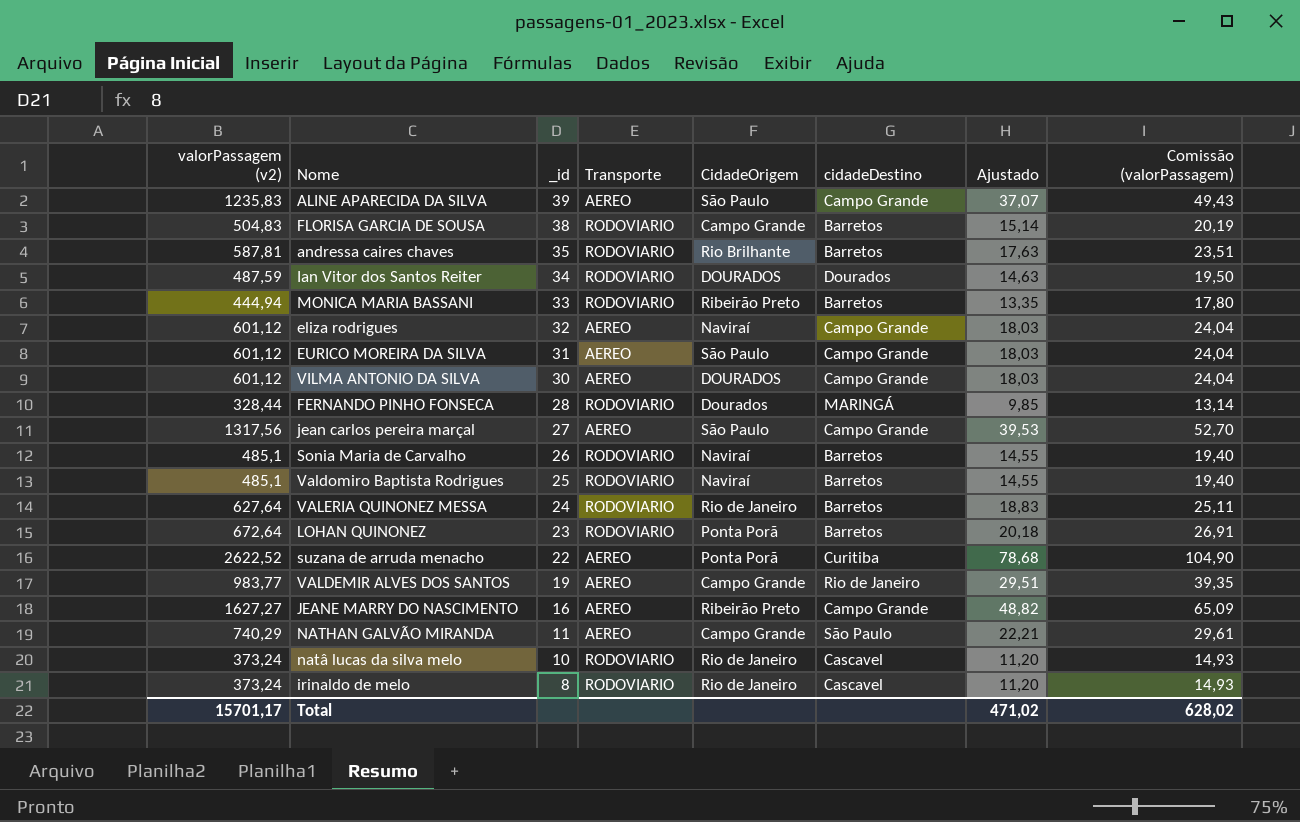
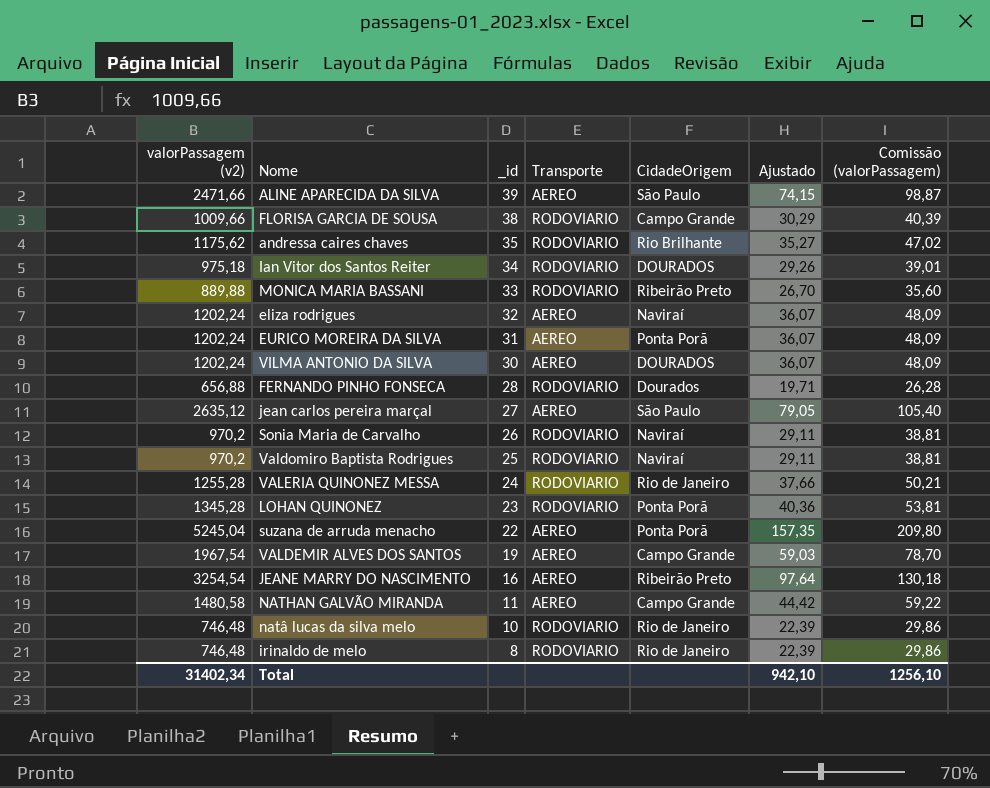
column cidadeDestino | position: 6 -> none
ALINE APARECIDA DA SILVA | valorPassagem (v2): 1235,83 -> 2471,66
ALINE APARECIDA DA SILVA | Ajustado: 37,07 -> 74,15
ALINE APARECIDA DA SILVA | Comissão (valorPassagem): 49,43 -> 98,87
FLORISA GARCIA DE SOUSA | valorPassagem (v2): 504,83 -> 1009,66
FLORISA GARCIA DE SOUSA | Ajustado: 15,14 -> 30,29
FLORISA GARCIA DE SOUSA | Comissão (valorPassagem): 20,19 -> 40,39
andressa caires chaves | valorPassagem (v2): 587,81 -> 1175,62
andressa caires chaves | Ajustado: 17,63 -> 35,27
andressa caires chaves | Comissão (valorPassagem): 23,51 -> 47,02
Ian Vitor dos Santos Reiter | valorPassagem (v2): 487,59 -> 975,18
Ian Vitor dos Santos Reiter | Ajustado: 14,63 -> 29,26
Ian Vitor dos Santos Reiter | Comissão (valorPassagem): 19,50 -> 39,01
MONICA MARIA BASSANI | valorPassagem (v2): 444,94 -> 889,88
MONICA MARIA BASSANI | Ajustado: 13,35 -> 26,70
MONICA MARIA BASSANI | Comissão (valorPassagem): 17,80 -> 35,60
eliza rodrigues | valorPassagem (v2): 601,12 -> 1202,24
eliza rodrigues | Ajustado: 18,03 -> 36,07
eliza rodrigues | Comissão (valorPassagem): 24,04 -> 48,09
EURICO MOREIRA DA SILVA | valorPassagem (v2): 601,12 -> 1202,24
EURICO MOREIRA DA SILVA | CidadeOrigem: São Paulo -> Ponta Porã
EURICO MOREIRA DA SILVA | Ajustado: 18,03 -> 36,07
EURICO MOREIRA DA SILVA | Comissão (valorPassagem): 24,04 -> 48,09
VILMA ANTONIO DA SILVA | valorPassagem (v2): 601,12 -> 1202,24
VILMA ANTONIO DA SILVA | Ajustado: 18,03 -> 36,07
VILMA ANTONIO DA SILVA | Comissão (valorPassagem): 24,04 -> 48,09
FERNANDO PINHO FONSECA | valorPassagem (v2): 328,44 -> 656,88
FERNANDO PINHO FONSECA | Ajustado: 9,85 -> 19,71
FERNANDO PINHO FONSECA | Comissão (valorPassagem): 13,14 -> 26,28
jean carlos pereira marçal | valorPassagem (v2): 1317,56 -> 2635,12
jean carlos pereira marçal | Ajustado: 39,53 -> 79,05
jean carlos pereira marçal | Comissão (valorPassagem): 52,70 -> 105,40
Sonia Maria de Carvalho | valorPassagem (v2): 485,1 -> 970,2
Sonia Maria de Carvalho | Ajustado: 14,55 -> 29,11
Sonia Maria de Carvalho | Comissão (valorPassagem): 19,40 -> 38,81
Valdomiro Baptista Rodrigues | valorPassagem (v2): 485,1 -> 970,2
Valdomiro Baptista Rodrigues | Ajustado: 14,55 -> 29,11
Valdomiro Baptista Rodrigues | Comissão (valorPassagem): 19,40 -> 38,81
VALERIA QUINONEZ MESSA | valorPassagem (v2): 627,64 -> 1255,28
VALERIA QUINONEZ MESSA | Ajustado: 18,83 -> 37,66
VALERIA QUINONEZ MESSA | Comissão (valorPassagem): 25,11 -> 50,21
LOHAN QUINONEZ | valorPassagem (v2): 672,64 -> 1345,28
LOHAN QUINONEZ | Ajustado: 20,18 -> 40,36
LOHAN QUINONEZ | Comissão (valorPassagem): 26,91 -> 53,81
suzana de arruda menacho | valorPassagem (v2): 2622,52 -> 5245,04
suzana de arruda menacho | Ajustado: 78,68 -> 157,35
suzana de arruda menacho | Comissão (valorPassagem): 104,90 -> 209,80
VALDEMIR ALVES DOS SANTOS | valorPassagem (v2): 983,77 -> 1967,54
VALDEMIR ALVES DOS SANTOS | Ajustado: 29,51 -> 59,03
VALDEMIR ALVES DOS SANTOS | Comissão (valorPassagem): 39,35 -> 78,70
JEANE MARRY DO NASCIMENTO | valorPassagem (v2): 1627,27 -> 3254,54
JEANE MARRY DO NASCIMENTO | Ajustado: 48,82 -> 97,64
JEANE MARRY DO NASCIMENTO | Comissão (valorPassagem): 65,09 -> 130,18
NATHAN GALVÃO MIRANDA | valorPassagem (v2): 740,29 -> 1480,58
NATHAN GALVÃO MIRANDA | Ajustado: 22,21 -> 44,42
NATHAN GALVÃO MIRANDA | Comissão (valorPassagem): 29,61 -> 59,22
natâ lucas da silva melo | valorPassagem (v2): 373,24 -> 746,48
natâ lucas da silva melo | Ajustado: 11,20 -> 22,39
natâ lucas da silva melo | Comissão (valorPassagem): 14,93 -> 29,86
irinaldo de melo | valorPassagem (v2): 373,24 -> 746,48
irinaldo de melo | Ajustado: 11,20 -> 22,39
irinaldo de melo | Comissão (valorPassagem): 14,93 -> 29,86
Total | valorPassagem (v2): 15701,17 -> 31402,34
Total | Ajustado: 471,02 -> 942,10
Total | Comissão (valorPassagem): 628,02 -> 1256,10

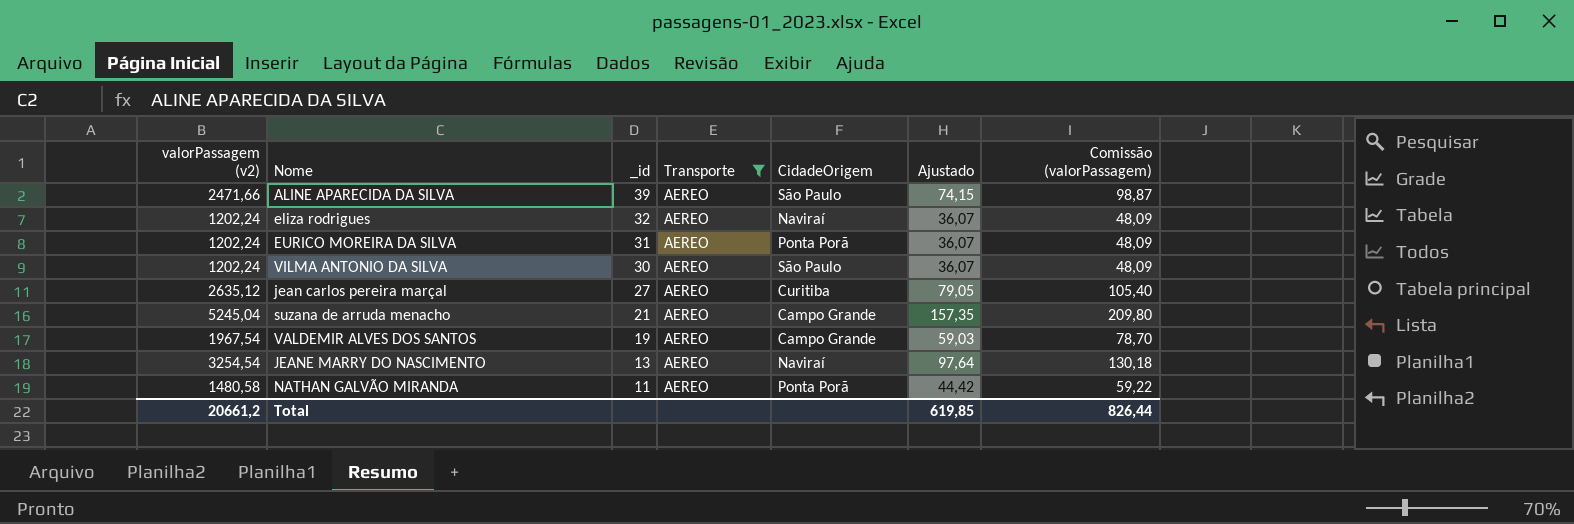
filter: none -> Transporte = AEREO
VILMA ANTONIO DA SILVA | CidadeOrigem: DOURADOS -> São Paulo
jean carlos pereira marçal | CidadeOrigem: São Paulo -> Curitiba
suzana de arruda menacho | _id: 22 -> 21
suzana de arruda menacho | CidadeOrigem: Ponta Porã -> Campo Grande
JEANE MARRY DO NASCIMENTO | _id: 16 -> 13
JEANE MARRY DO NASCIMENTO | CidadeOrigem: Ribeirão Preto -> Naviraí
NATHAN GALVÃO MIRANDA | CidadeOrigem: Campo Grande -> Ponta Porã
Total | valorPassagem (v2): 31402,34 -> 20661,2
Total | Ajustado: 942,10 -> 619,85
Total | Comissão (valorPassagem): 1256,10 -> 826,44

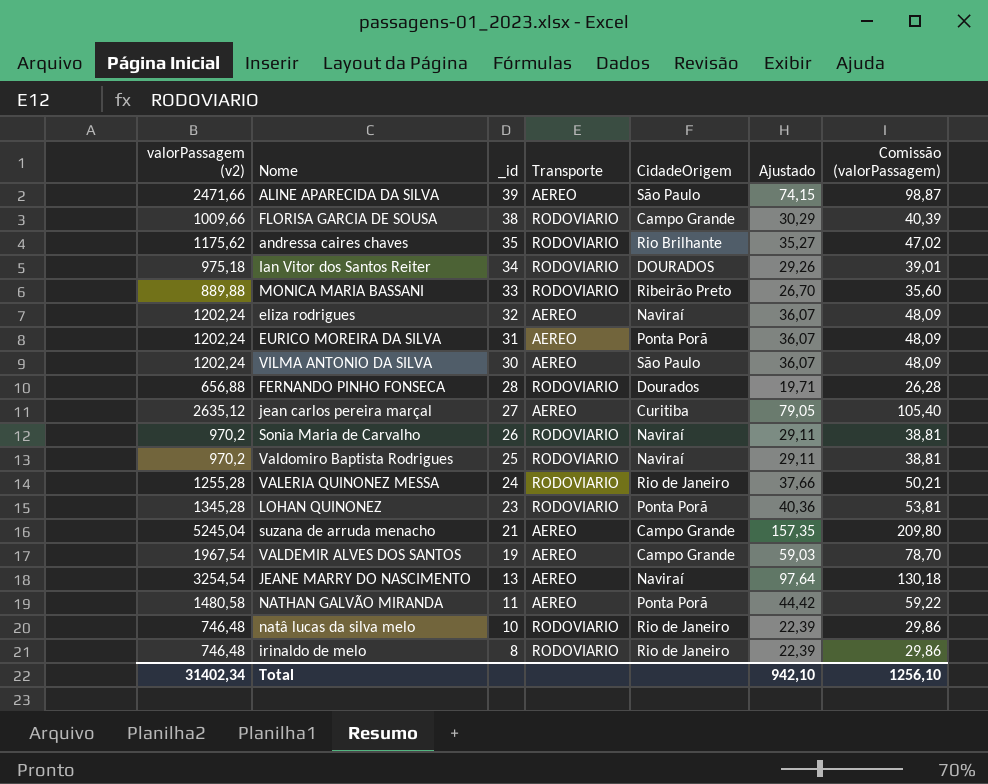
filter: Transporte = AEREO -> none
Total | valorPassagem (v2): 20661,2 -> 31402,34
Total | Ajustado: 619,85 -> 942,10
Total | Comissão (valorPassagem): 826,44 -> 1256,10

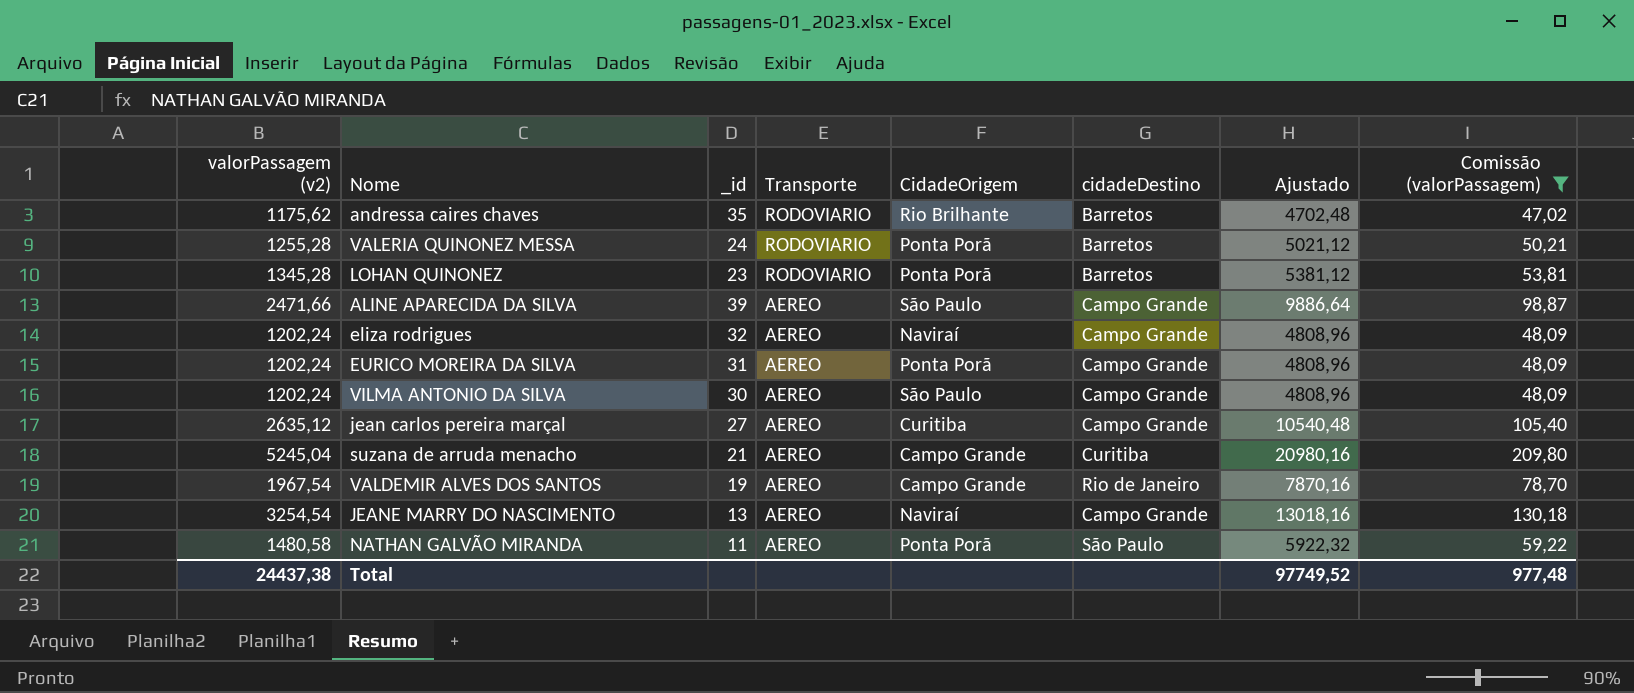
filter: none -> Comissão (valorPassagem) >= 47,02
row order: _id descending -> Transporte descending
column cidadeDestino | position: none -> 6
column Ajustado | formula: [valorPassagem (v2)] * 0,03 -> [valorPassagem (v2)] * 4
VALERIA QUINONEZ MESSA | CidadeOrigem: Rio de Janeiro -> Ponta Porã
Total | valorPassagem (v2): 31402,34 -> 24437,38
Total | Ajustado: 942,10 -> 97749,52
Total | Comissão (valorPassagem): 1256,10 -> 977,48

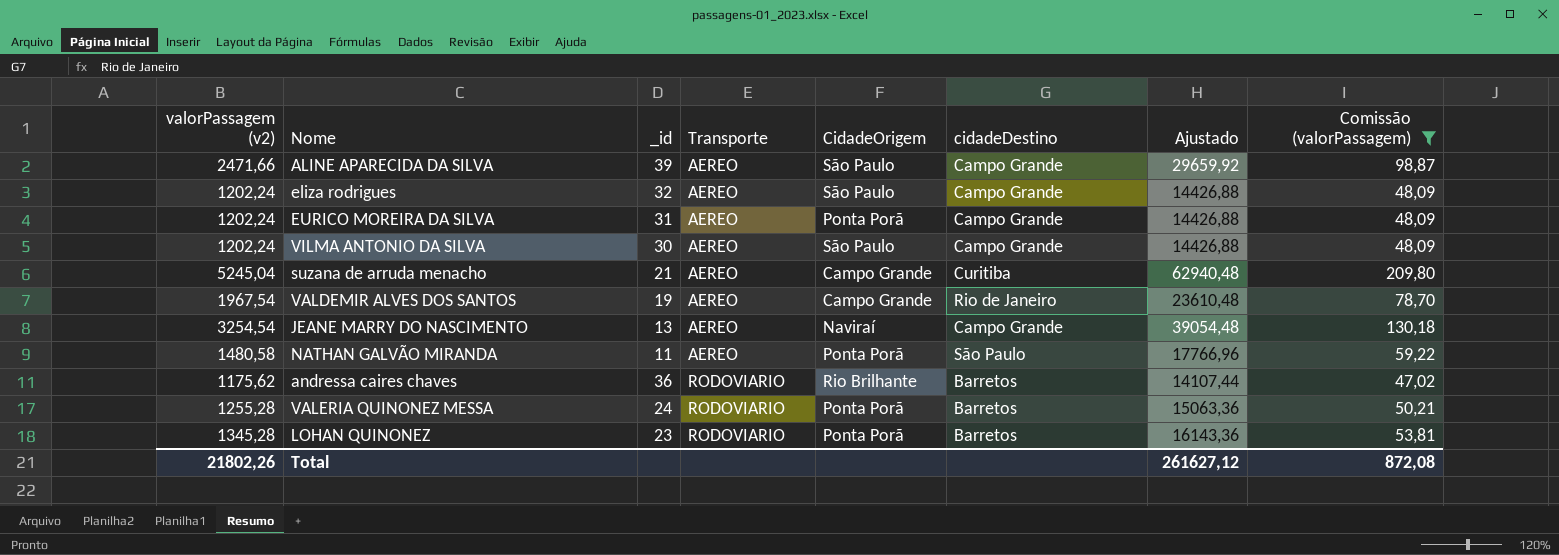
row order: Transporte descending -> Transporte ascending
column Ajustado | formula: [valorPassagem (v2)] * 4 -> [valorPassagem (v2)] * 12
row jean carlos pereira marçal: 2635,12 | 27 | AEREO | Curitiba | Campo Grande | 10540,48 | 105,40 -> none
eliza rodrigues | CidadeOrigem: Naviraí -> São Paulo
andressa caires chaves | _id: 35 -> 36
Total | valorPassagem (v2): 24437,38 -> 21802,26
Total | Ajustado: 97749,52 -> 261627,12
Total | Comissão (valorPassagem): 977,48 -> 872,08

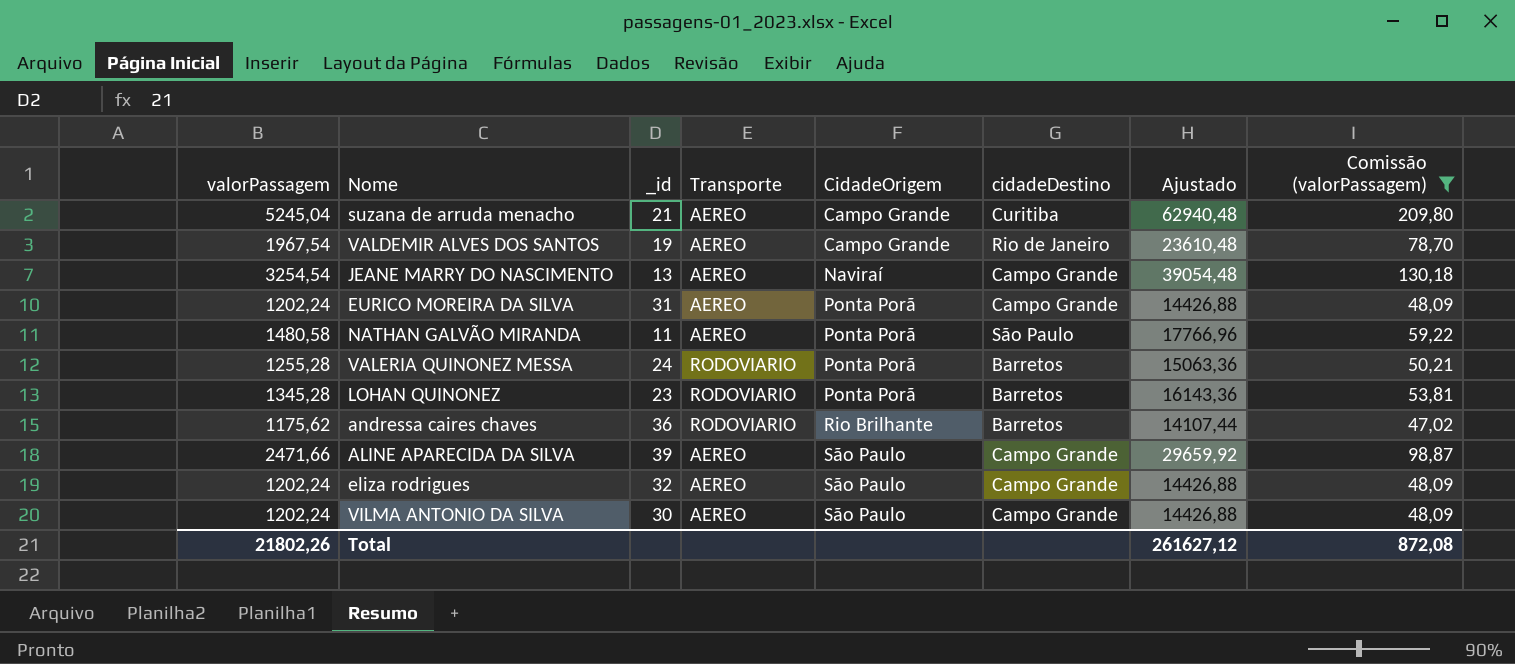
row order: Transporte ascending -> CidadeOrigem ascending
column name: valorPassagem (v2) -> valorPassagem

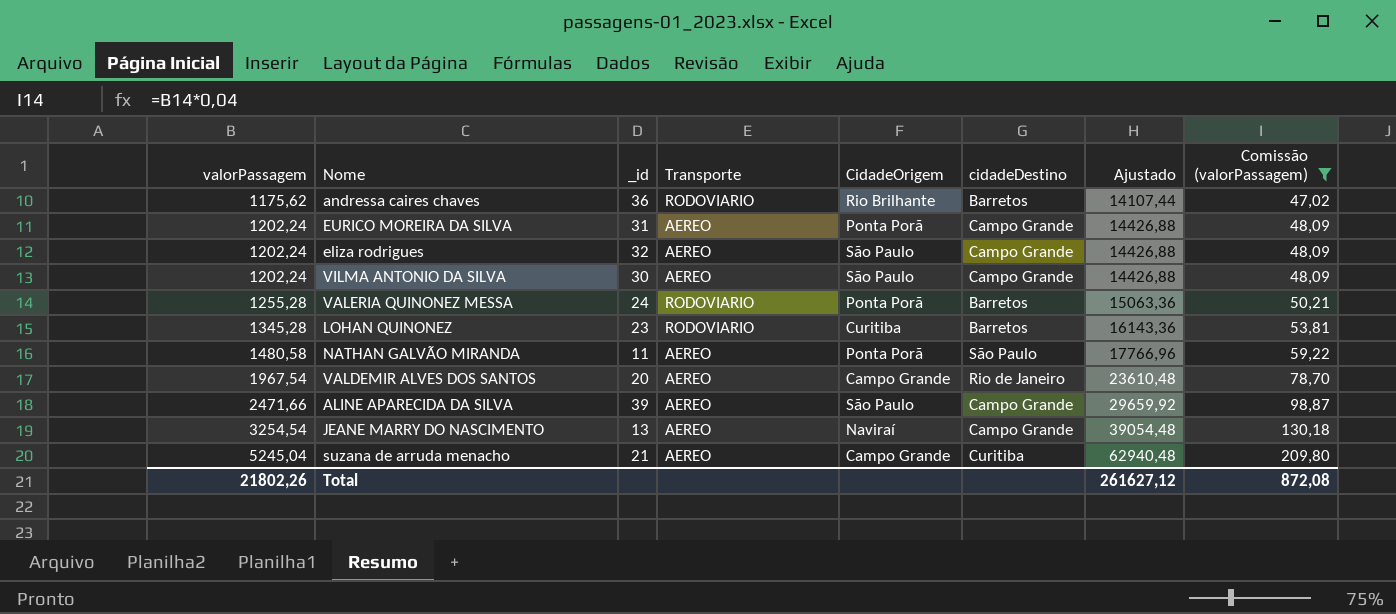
row order: CidadeOrigem ascending -> valorPassagem ascending
LOHAN QUINONEZ | CidadeOrigem: Ponta Porã -> Curitiba
VALDEMIR ALVES DOS SANTOS | _id: 19 -> 20

